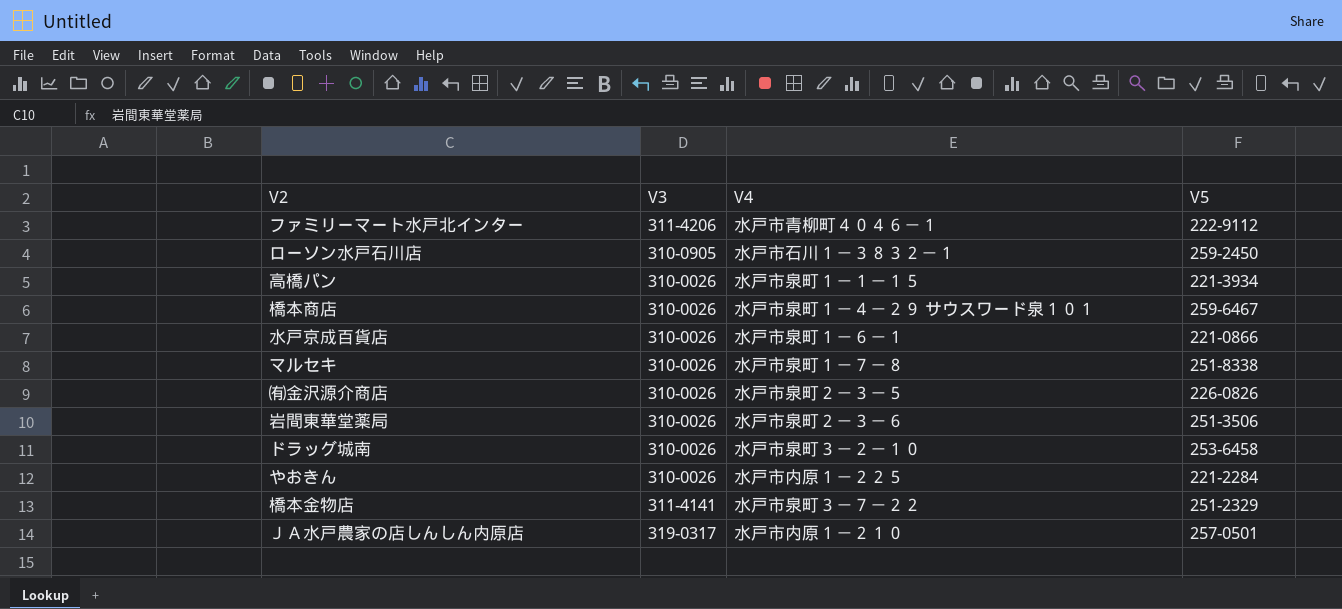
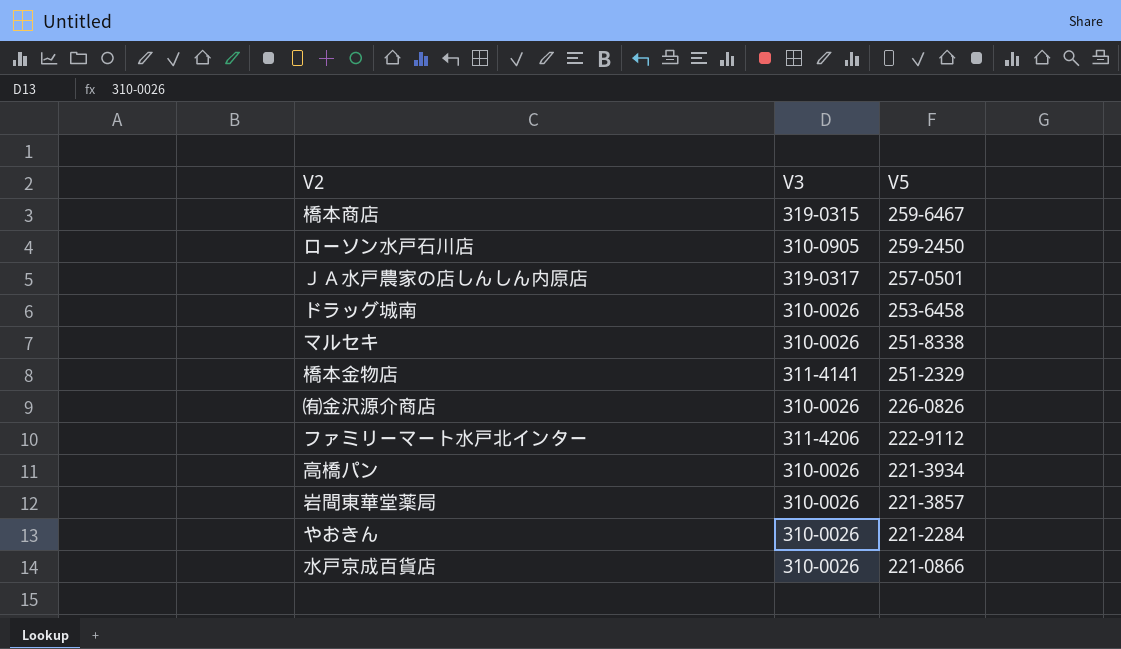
row order: none -> V5 descending
column V4 | position: 3 -> none
橋本商店 | V3: 310-0026 -> 319-0315
岩間東華堂薬局 | V5: 251-3506 -> 221-3857

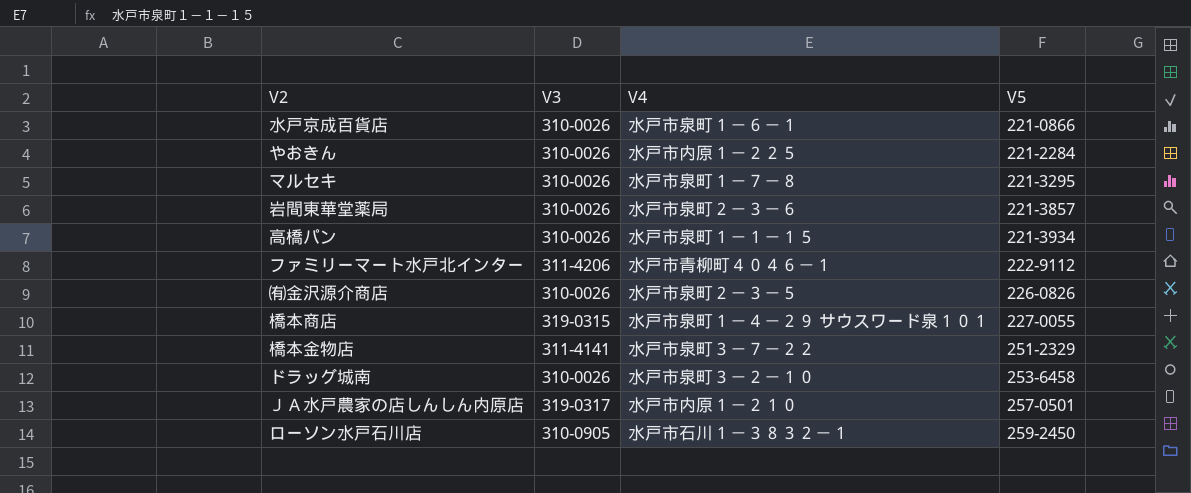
row order: V5 descending -> V5 ascending
column V4 | position: none -> 3
マルセキ | V5: 251-8338 -> 221-3295
橋本商店 | V5: 259-6467 -> 227-0055

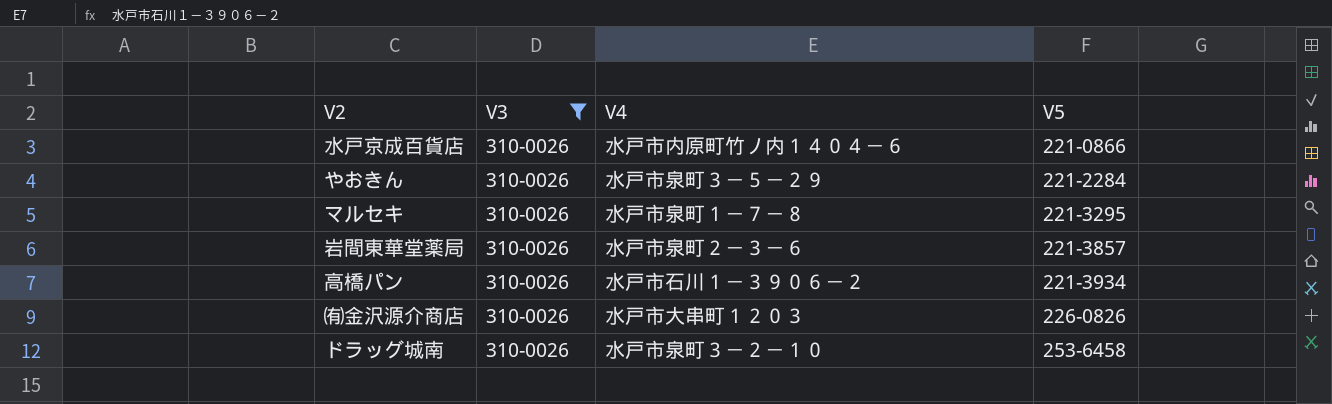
filter: none -> V3 = 310-0026
水戸京成百貨店 | V4: 水戸市泉町１－６－１ -> 水戸市内原町竹ノ内１４０４－６
やおきん | V4: 水戸市内原１－２２５ -> 水戸市泉町３－５－２９
高橋パン | V4: 水戸市泉町１－１－１５ -> 水戸市石川１－３９０６－２
㈲金沢源介商店 | V4: 水戸市泉町２－３－５ -> 水戸市大串町１２０３

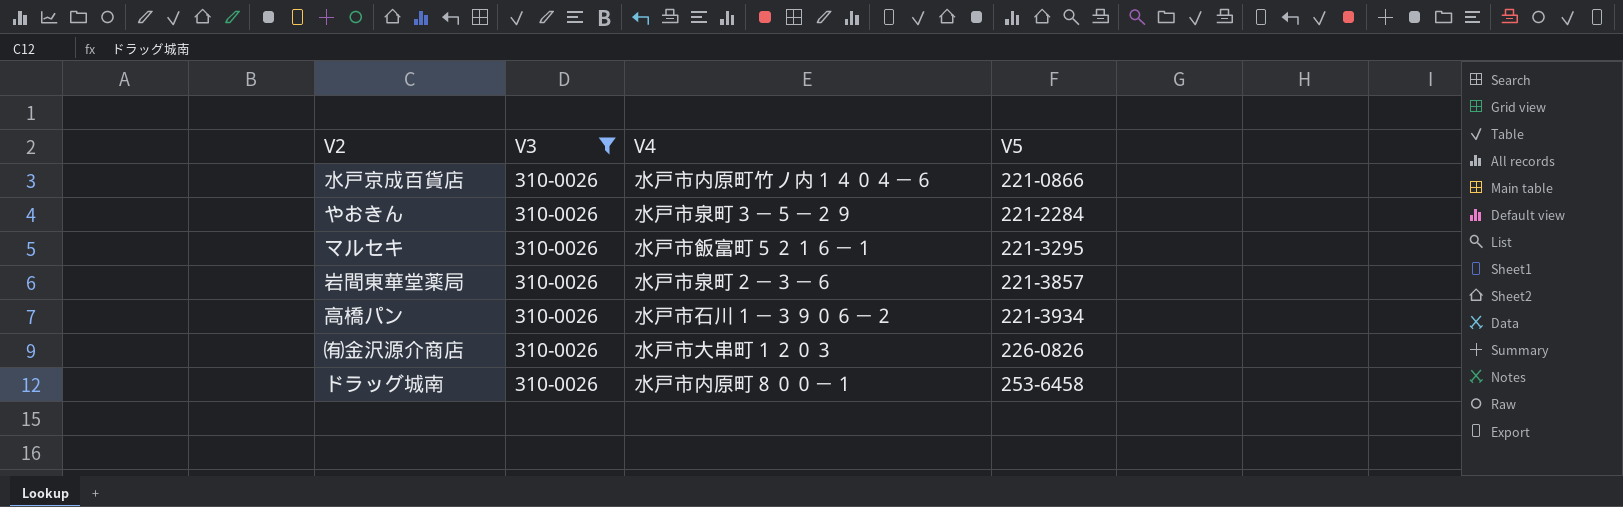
マルセキ | V4: 水戸市泉町１－７－８ -> 水戸市飯富町５２１６－１
ドラッグ城南 | V4: 水戸市泉町３－２－１０ -> 水戸市内原町８００－１

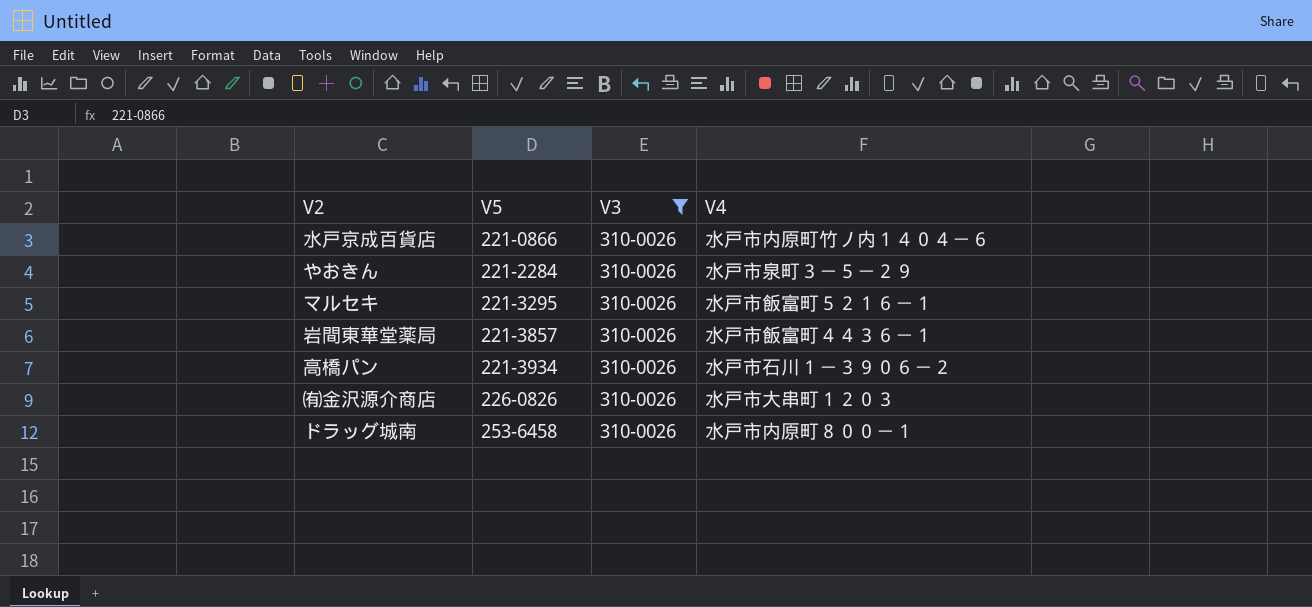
column V5 | position: 4 -> 2
岩間東華堂薬局 | V4: 水戸市泉町２－３－６ -> 水戸市飯富町４４３６－１

